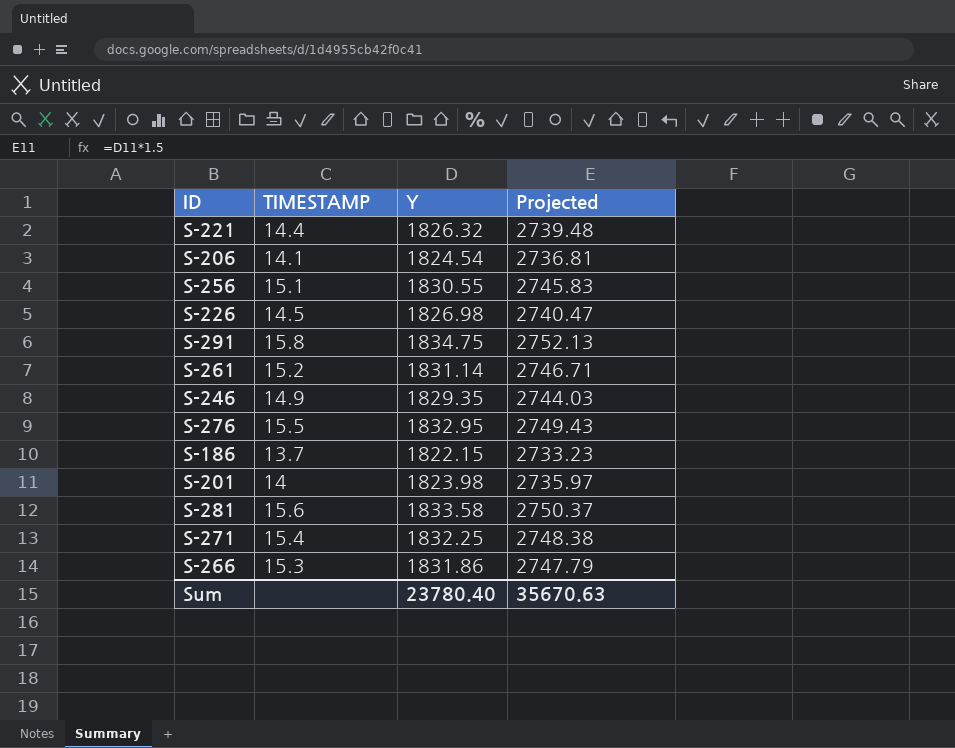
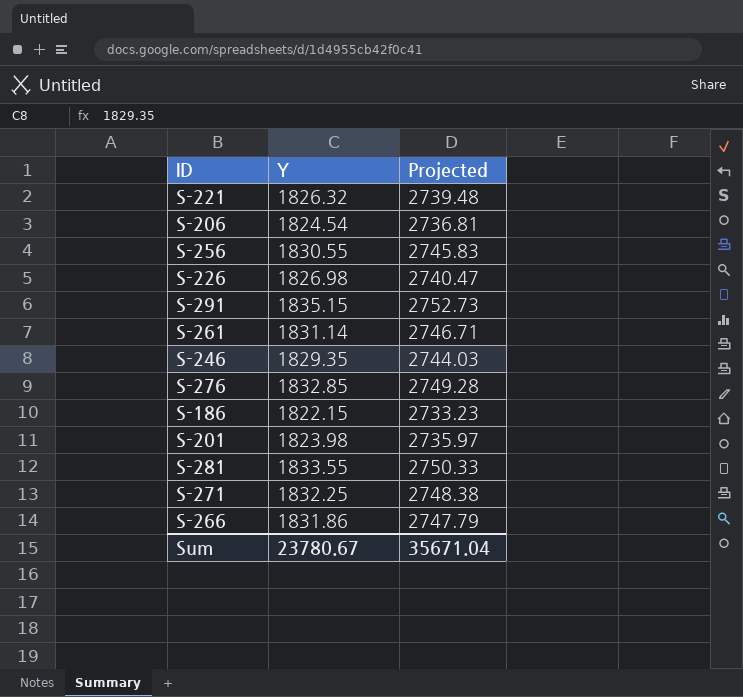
column TIMESTAMP | position: 2 -> none
S-291 | Y: 1834.75 -> 1835.15
S-291 | Projected: 2752.13 -> 2752.73
S-276 | Y: 1832.95 -> 1832.85
S-276 | Projected: 2749.43 -> 2749.28
S-281 | Y: 1833.58 -> 1833.55
S-281 | Projected: 2750.37 -> 2750.33
Sum | Y: 23780.40 -> 23780.67
Sum | Projected: 35670.63 -> 35671.04

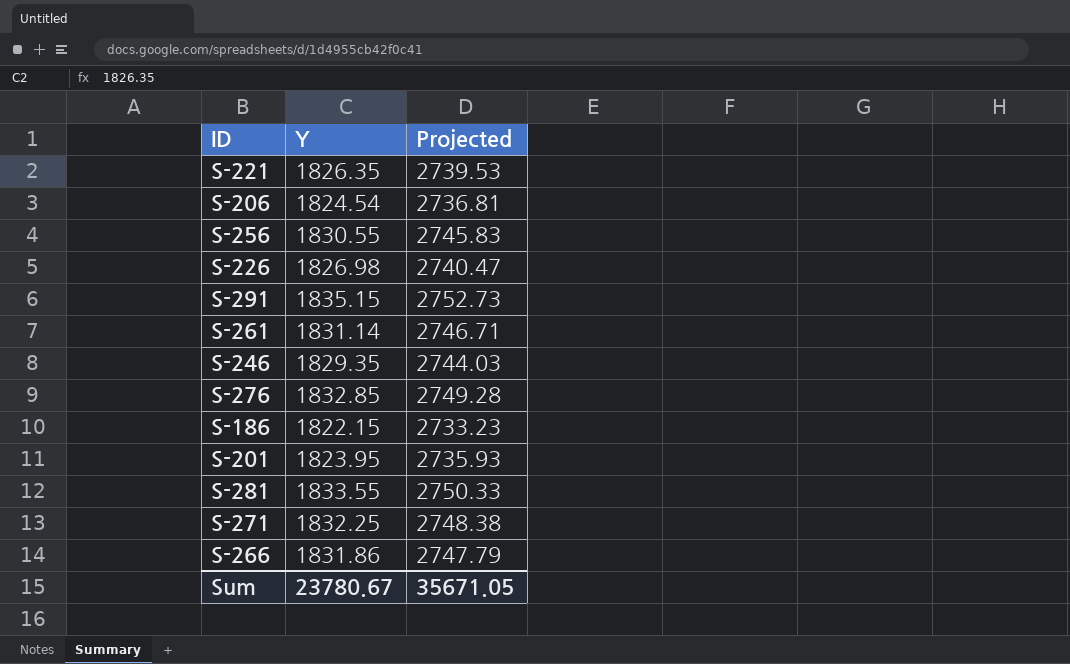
S-221 | Y: 1826.32 -> 1826.35
S-221 | Projected: 2739.48 -> 2739.53
S-201 | Y: 1823.98 -> 1823.95
S-201 | Projected: 2735.97 -> 2735.93
Sum | Projected: 35671.04 -> 35671.05

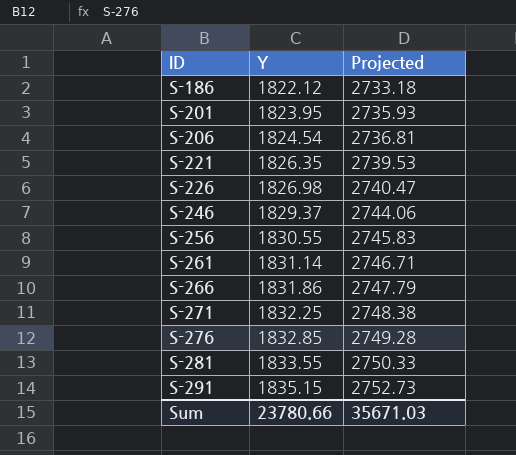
row order: none -> ID ascending
S-186 | Y: 1822.15 -> 1822.12
S-186 | Projected: 2733.23 -> 2733.18
S-246 | Y: 1829.35 -> 1829.37
S-246 | Projected: 2744.03 -> 2744.06
Sum | Y: 23780.67 -> 23780.66
Sum | Projected: 35671.05 -> 35671.03

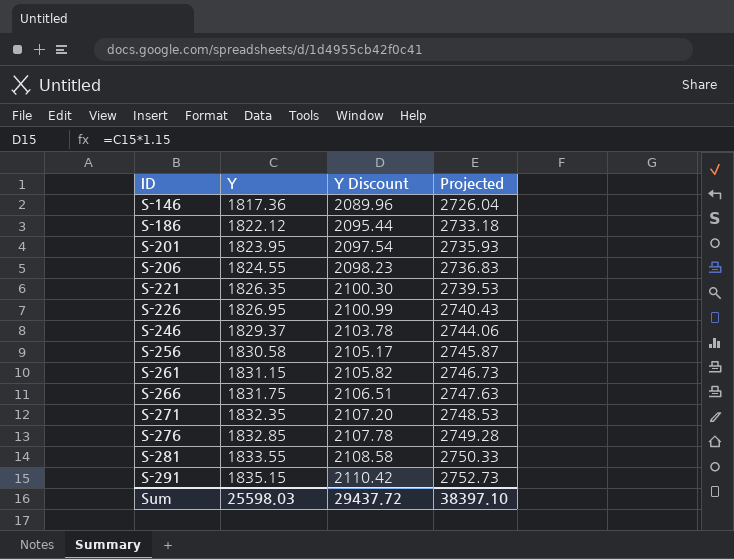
column Y Discount | formula: none -> [Y] * 1.15
row S-146: none -> 1817.36 | 2089.96 | 2726.04
S-206 | Y: 1824.54 -> 1824.55
S-206 | Projected: 2736.81 -> 2736.83
S-226 | Y: 1826.98 -> 1826.95
S-226 | Projected: 2740.47 -> 2740.43
S-256 | Y: 1830.55 -> 1830.58
S-256 | Projected: 2745.83 -> 2745.87
S-261 | Y: 1831.14 -> 1831.15
S-261 | Projected: 2746.71 -> 2746.73
S-266 | Y: 1831.86 -> 1831.75
S-266 | Projected: 2747.79 -> 2747.63
S-271 | Y: 1832.25 -> 1832.35
S-271 | Projected: 2748.38 -> 2748.53
Sum | Y: 23780.66 -> 25598.03
Sum | Projected: 35671.03 -> 38397.10

